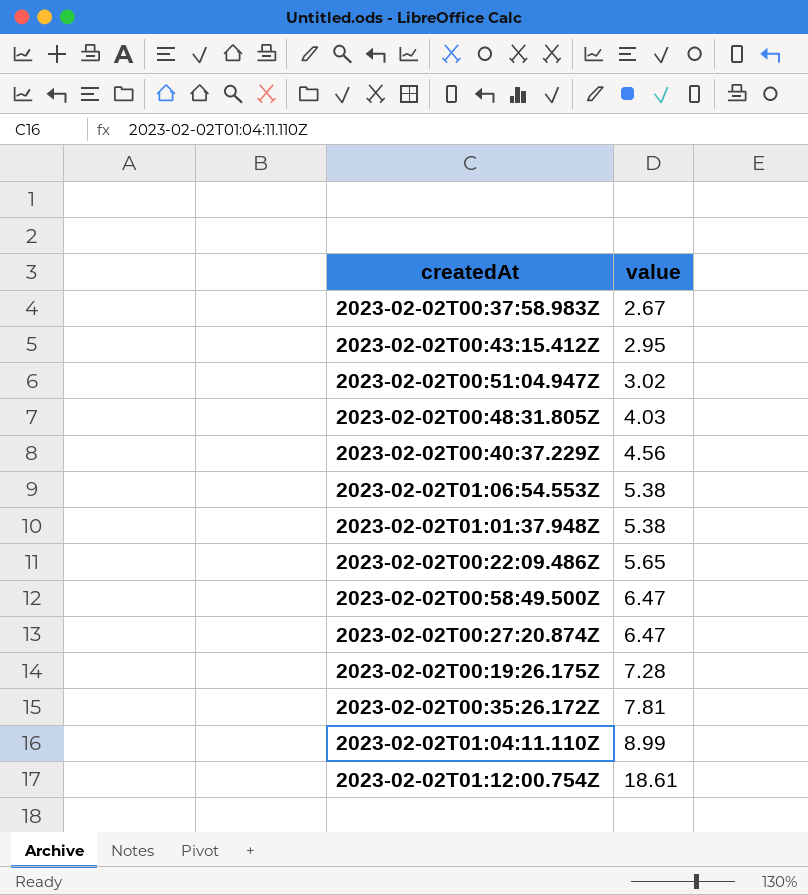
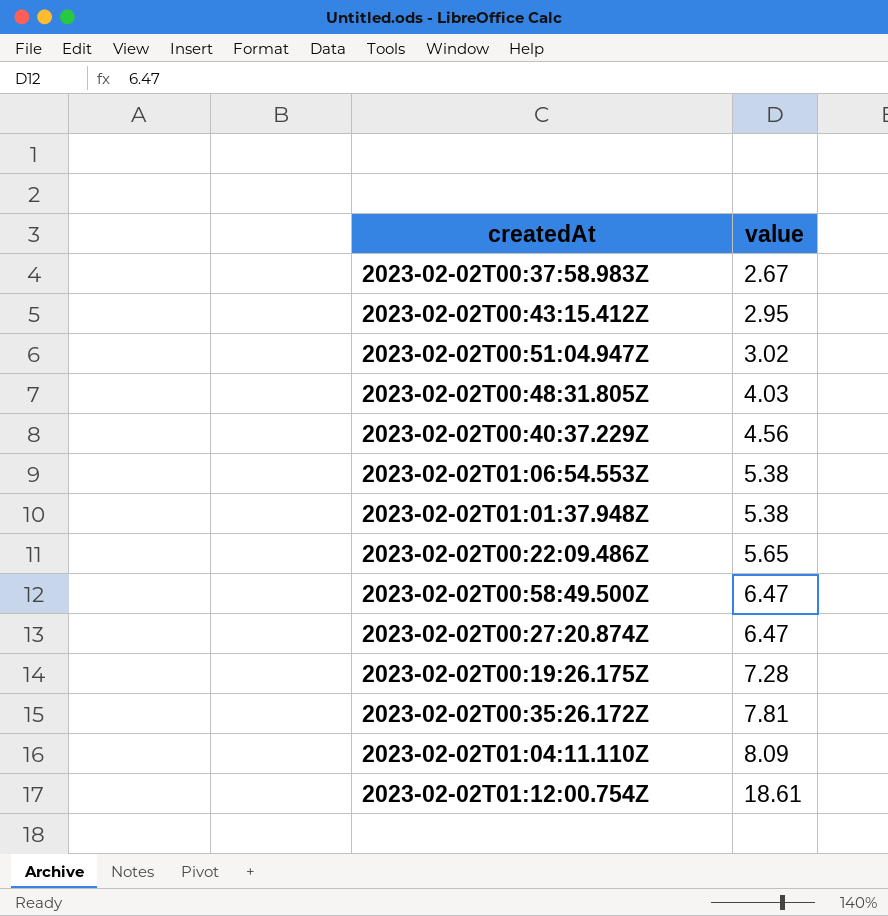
2023-02-02T01:04:11.110Z | value: 8.99 -> 8.09

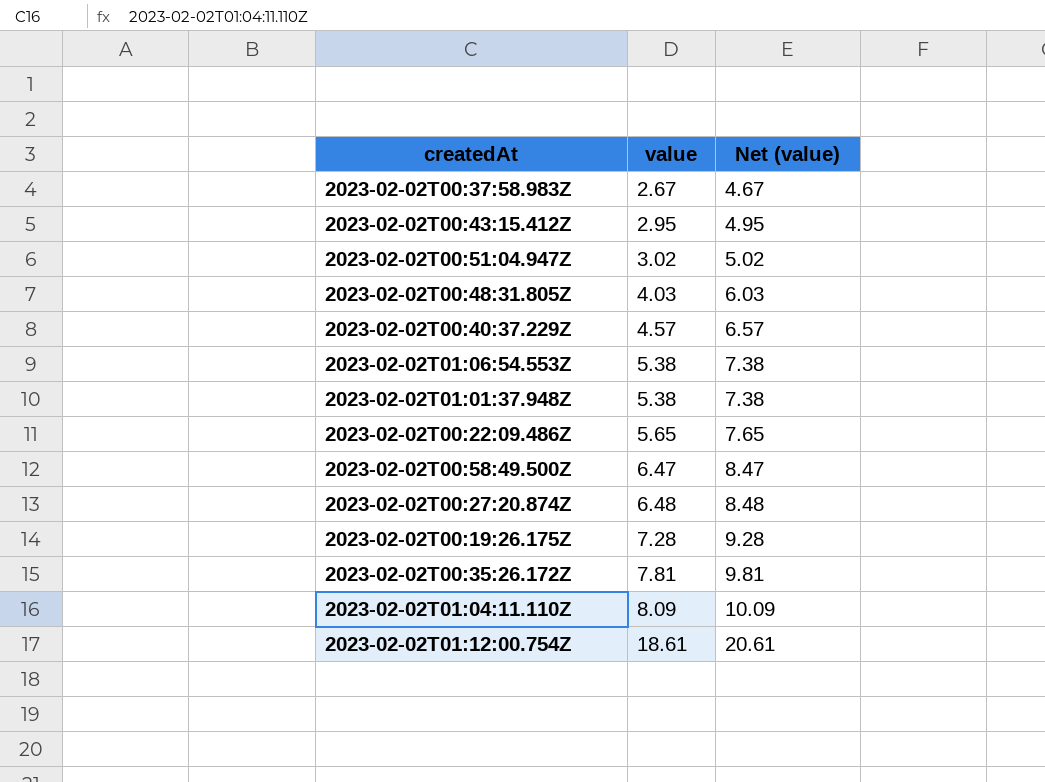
column Net (value) | formula: none -> [value] + 2
2023-02-02T00:40:37.229Z | value: 4.56 -> 4.57
2023-02-02T00:27:20.874Z | value: 6.47 -> 6.48

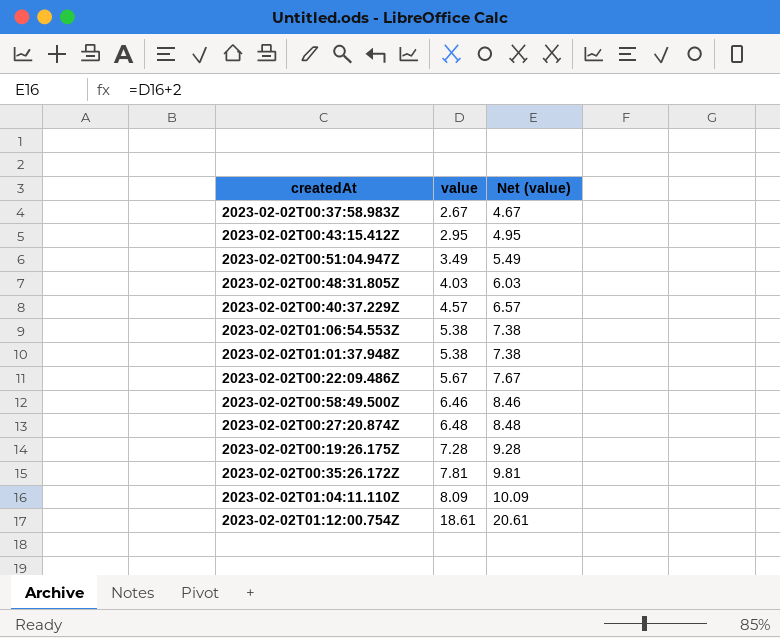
2023-02-02T00:51:04.947Z | value: 3.02 -> 3.49
2023-02-02T00:51:04.947Z | Net (value): 5.02 -> 5.49
2023-02-02T00:22:09.486Z | value: 5.65 -> 5.67
2023-02-02T00:22:09.486Z | Net (value): 7.65 -> 7.67
2023-02-02T00:58:49.500Z | value: 6.47 -> 6.46
2023-02-02T00:58:49.500Z | Net (value): 8.47 -> 8.46

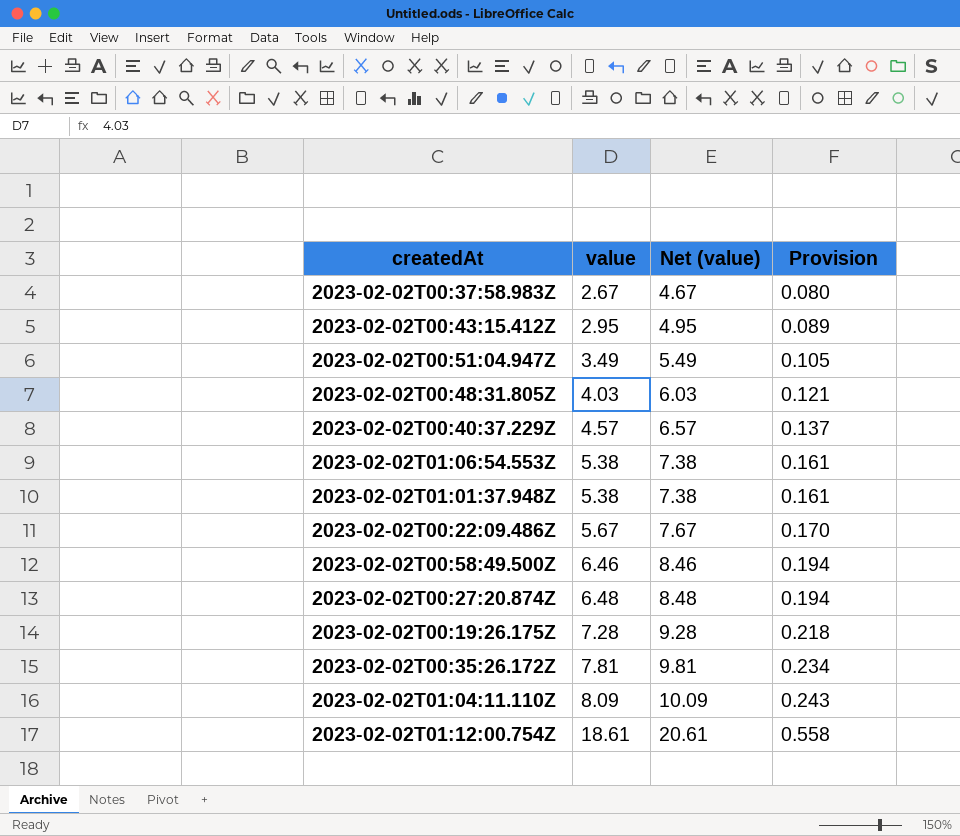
column Provision | formula: none -> [value] * 0.03

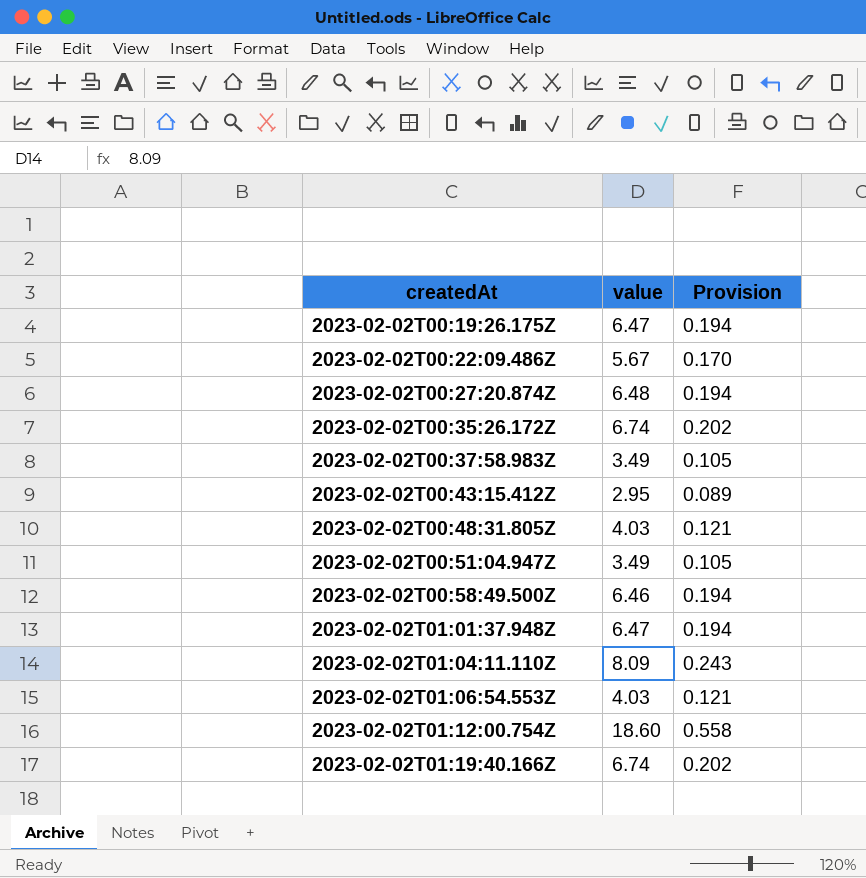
row order: value ascending -> createdAt ascending
column Net (value) | formula: [value] + 2 -> none
row 2023-02-02T00:40:37.229Z: 4.57 | 6.57 | 0.137 -> none
2023-02-02T00:19:26.175Z | value: 7.28 -> 6.47
2023-02-02T00:19:26.175Z | Provision: 0.218 -> 0.194
2023-02-02T00:35:26.172Z | value: 7.81 -> 6.74
2023-02-02T00:35:26.172Z | Provision: 0.234 -> 0.202
2023-02-02T00:37:58.983Z | value: 2.67 -> 3.49
2023-02-02T00:37:58.983Z | Provision: 0.080 -> 0.105
2023-02-02T01:01:37.948Z | value: 5.38 -> 6.47
2023-02-02T01:01:37.948Z | Provision: 0.161 -> 0.194
2023-02-02T01:06:54.553Z | value: 5.38 -> 4.03
2023-02-02T01:06:54.553Z | Provision: 0.161 -> 0.121
2023-02-02T01:12:00.754Z | value: 18.61 -> 18.60
row 2023-02-02T01:19:40.166Z: none -> 6.74 | 0.202

